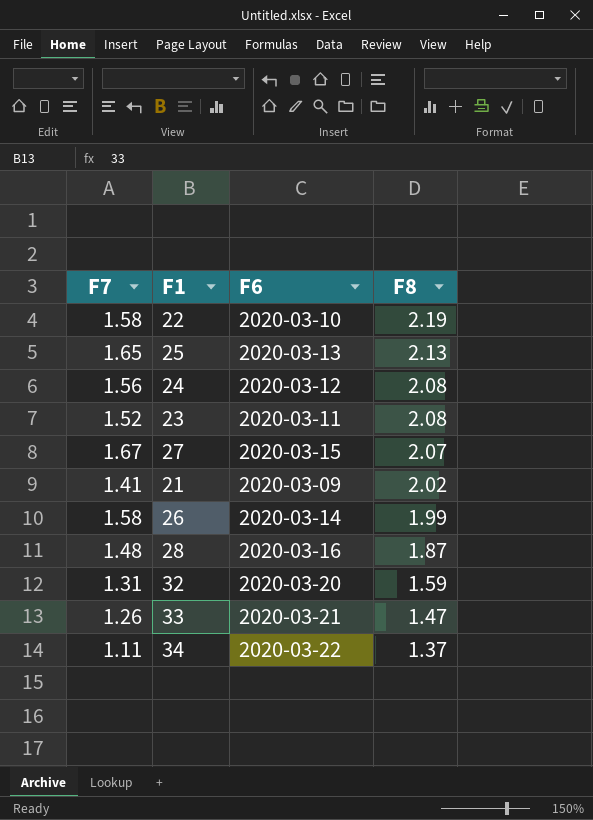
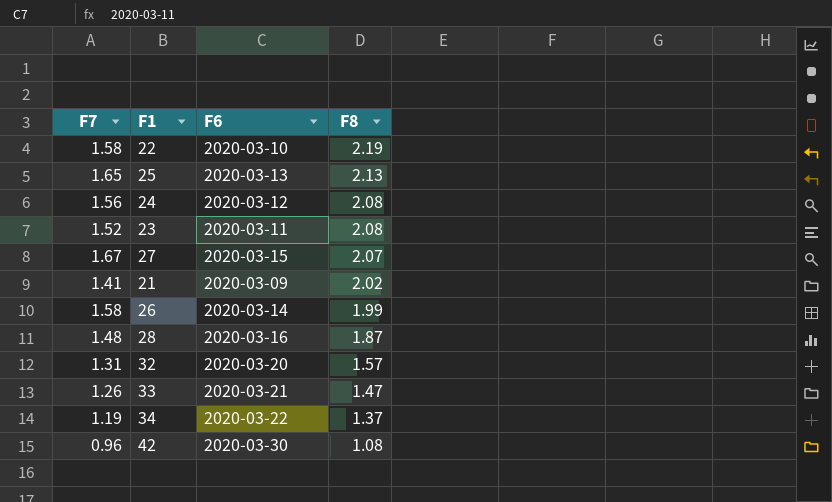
32 | F8: 1.59 -> 1.57
34 | F7: 1.11 -> 1.19
row 42: none -> 0.96 | 2020-03-30 | 1.08

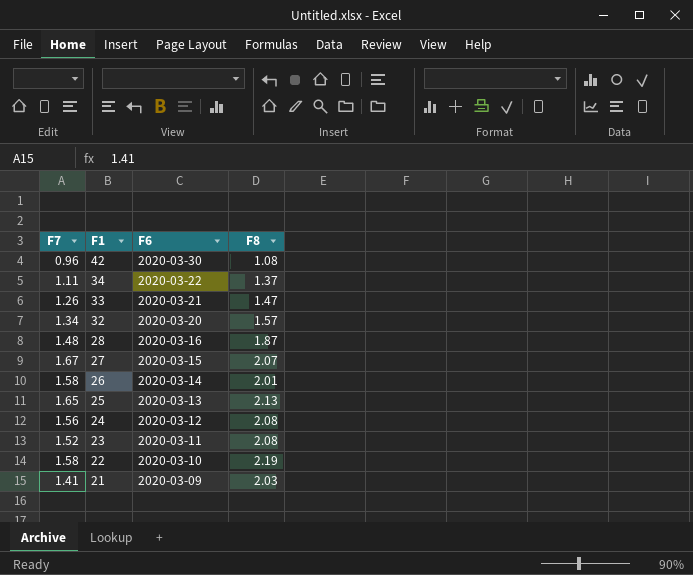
row order: F8 descending -> F1 descending
34 | F7: 1.19 -> 1.11
32 | F7: 1.31 -> 1.34
26 | F8: 1.99 -> 2.01
21 | F8: 2.02 -> 2.03

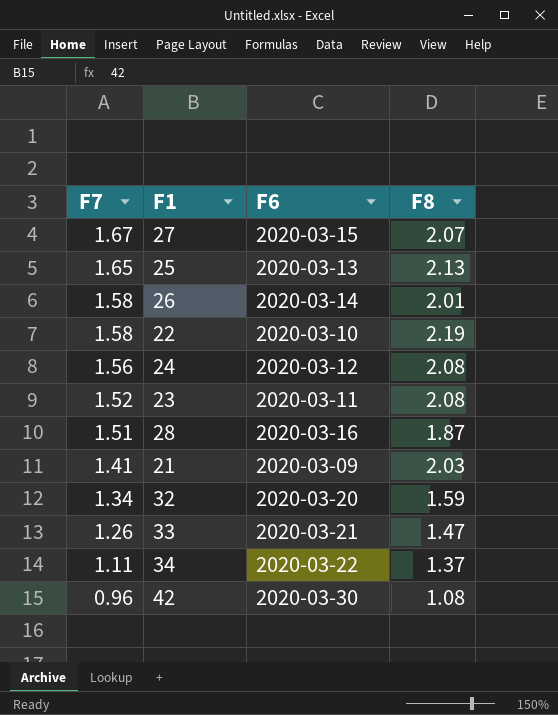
row order: F1 descending -> F7 descending
28 | F7: 1.48 -> 1.51
32 | F8: 1.57 -> 1.59

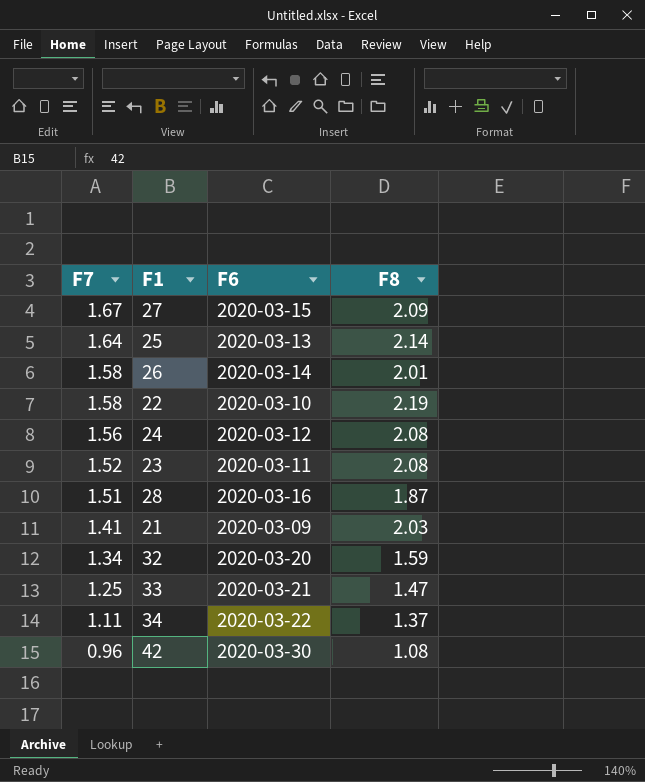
27 | F8: 2.07 -> 2.09
25 | F7: 1.65 -> 1.64
25 | F8: 2.13 -> 2.14
33 | F7: 1.26 -> 1.25

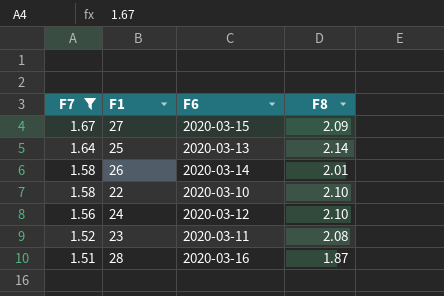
filter: none -> F7 >= 1.51
22 | F8: 2.19 -> 2.10
24 | F8: 2.08 -> 2.10

